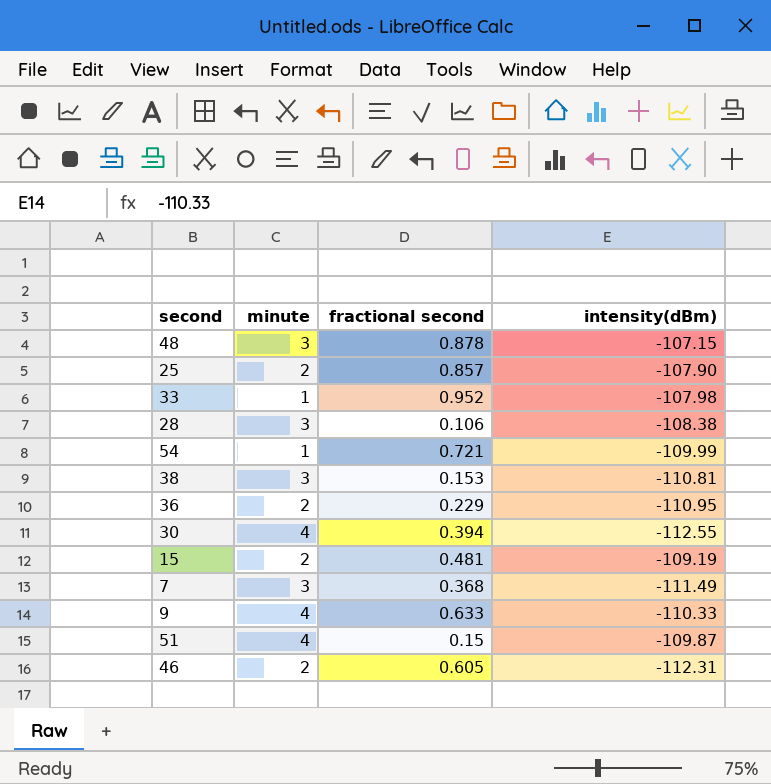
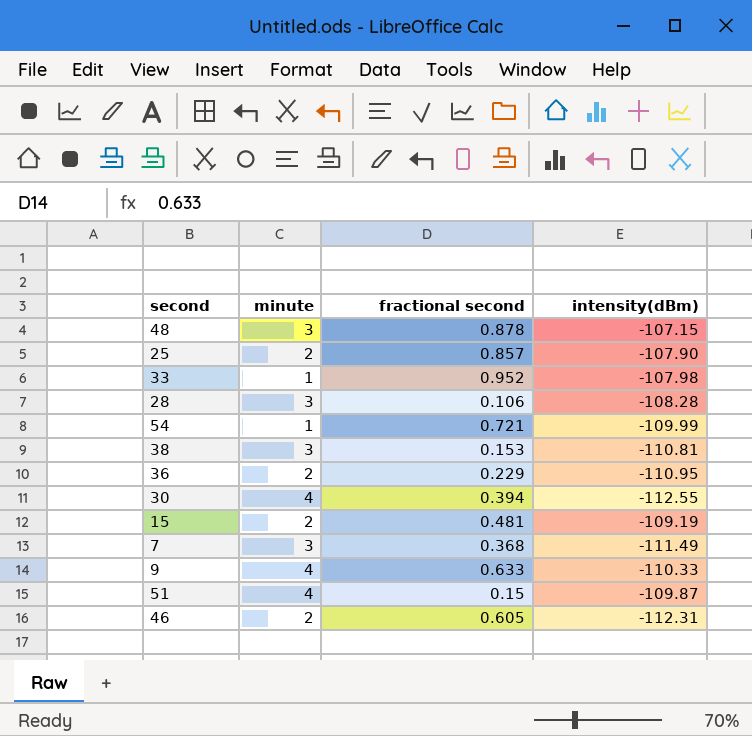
28 | intensity(dBm): -108.38 -> -108.28

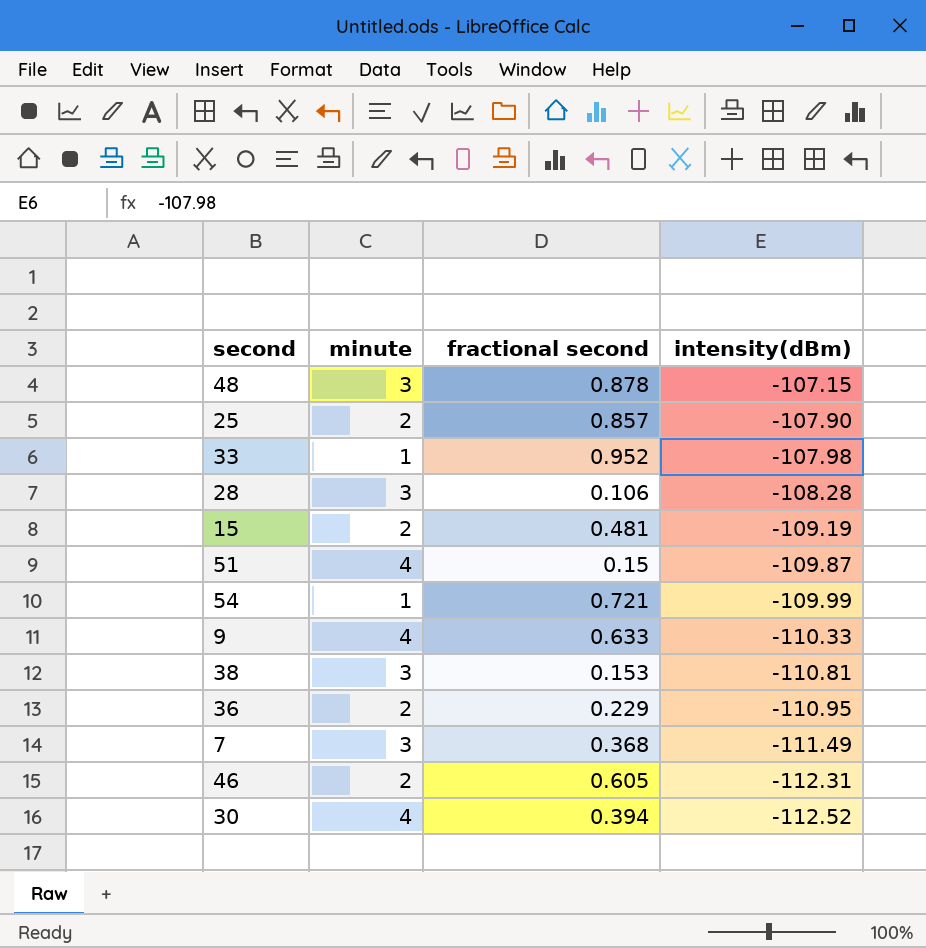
row order: none -> intensity(dBm) descending
30 | intensity(dBm): -112.55 -> -112.52

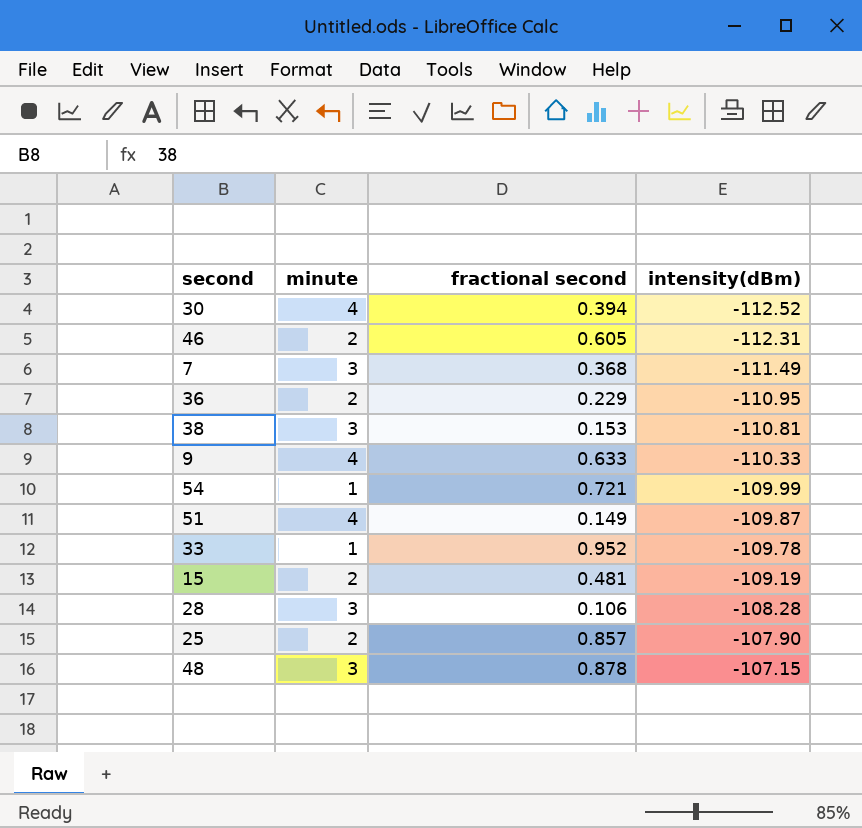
row order: intensity(dBm) descending -> intensity(dBm) ascending
51 | fractional second: 0.15 -> 0.149
33 | intensity(dBm): -107.98 -> -109.78

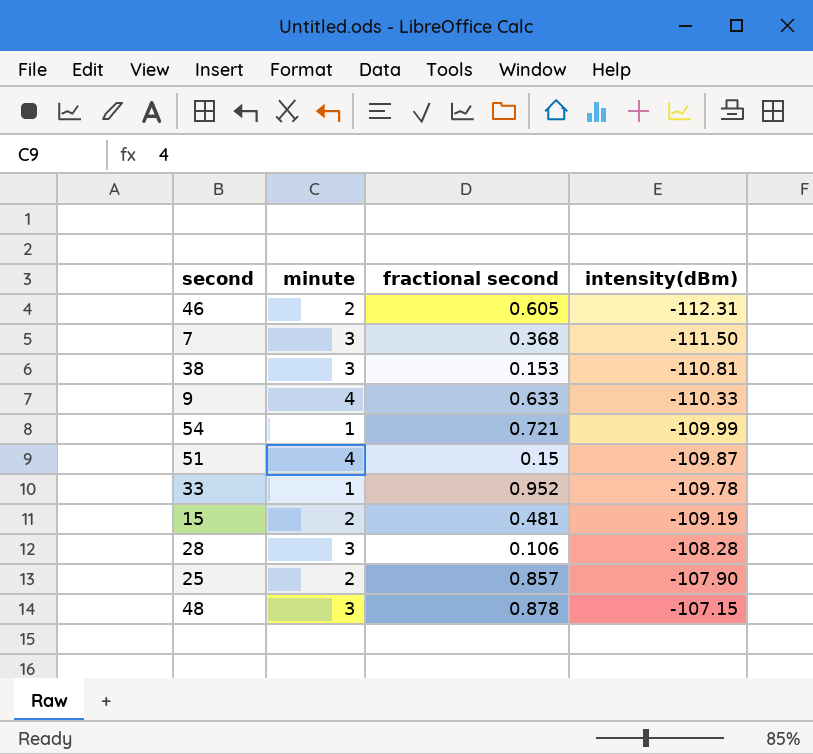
row 30: 4 | 0.394 | -112.52 -> none
row 36: 2 | 0.229 | -110.95 -> none
7 | intensity(dBm): -111.49 -> -111.50
51 | fractional second: 0.149 -> 0.15

